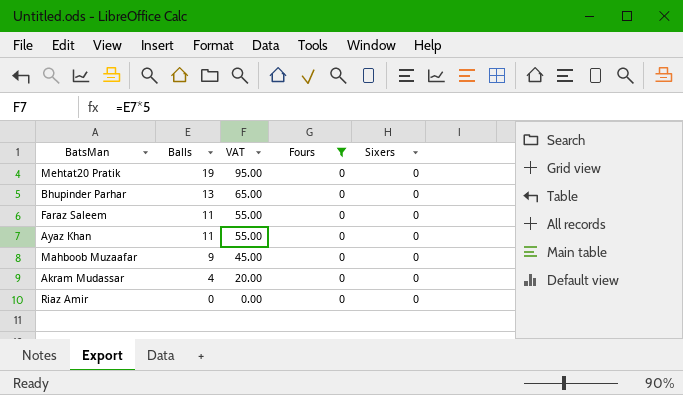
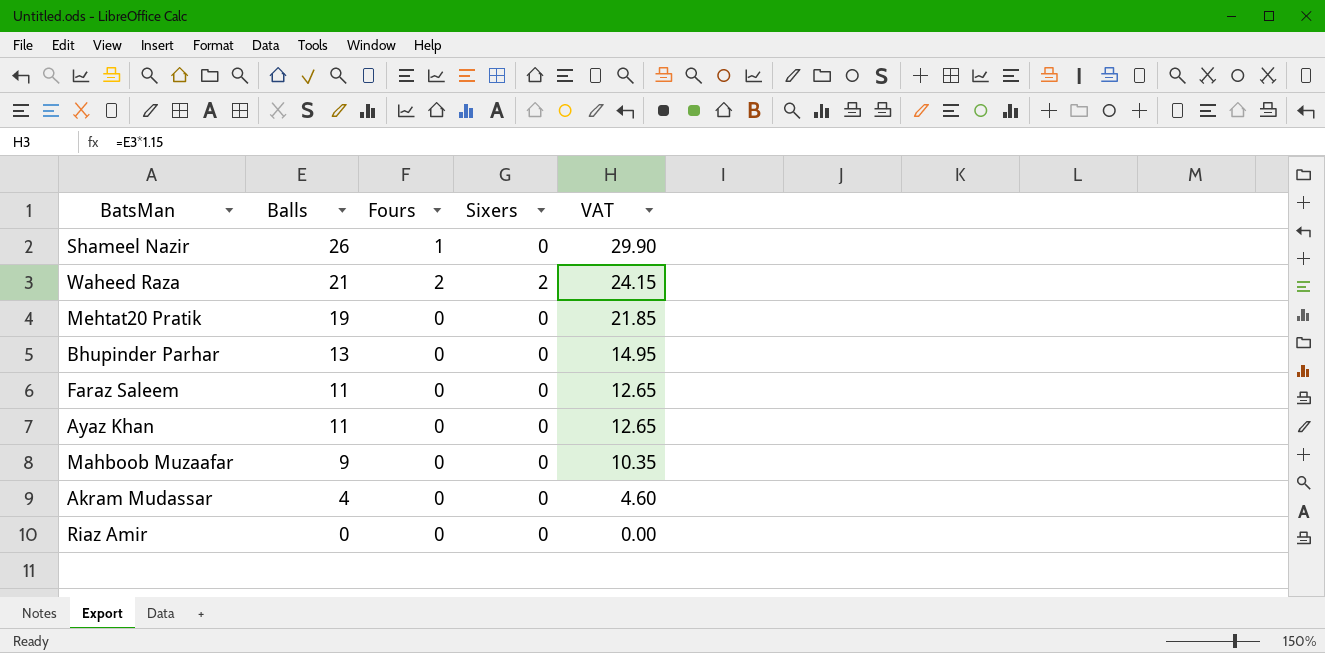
filter: Fours = 0 -> none
column VAT | formula: [Balls] * 5 -> [Balls] * 1.15
column VAT | position: 3 -> 5

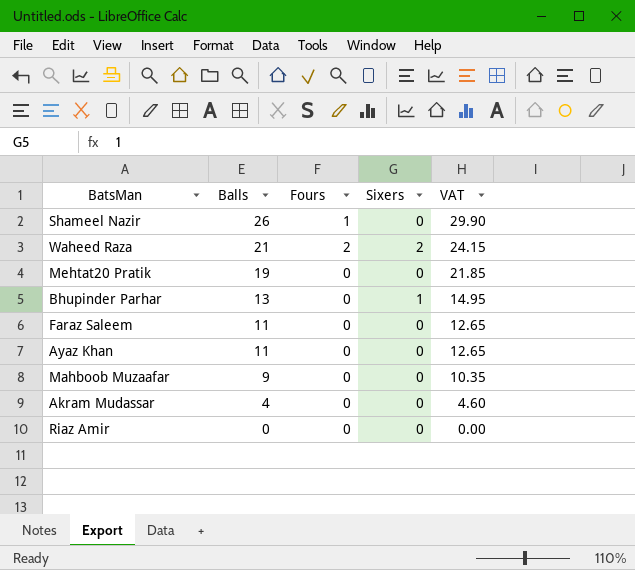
Bhupinder Parhar | Sixers: 0 -> 1

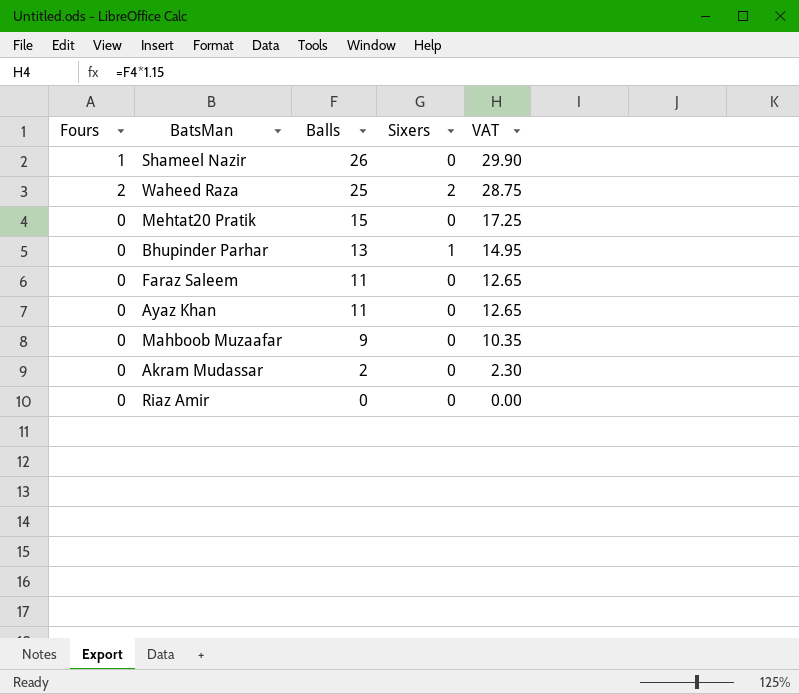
column Fours | position: 3 -> 1
Waheed Raza | Balls: 21 -> 25
Waheed Raza | VAT: 24.15 -> 28.75
Mehtat20 Pratik | Balls: 19 -> 15
Mehtat20 Pratik | VAT: 21.85 -> 17.25
Akram Mudassar | Balls: 4 -> 2
Akram Mudassar | VAT: 4.60 -> 2.30

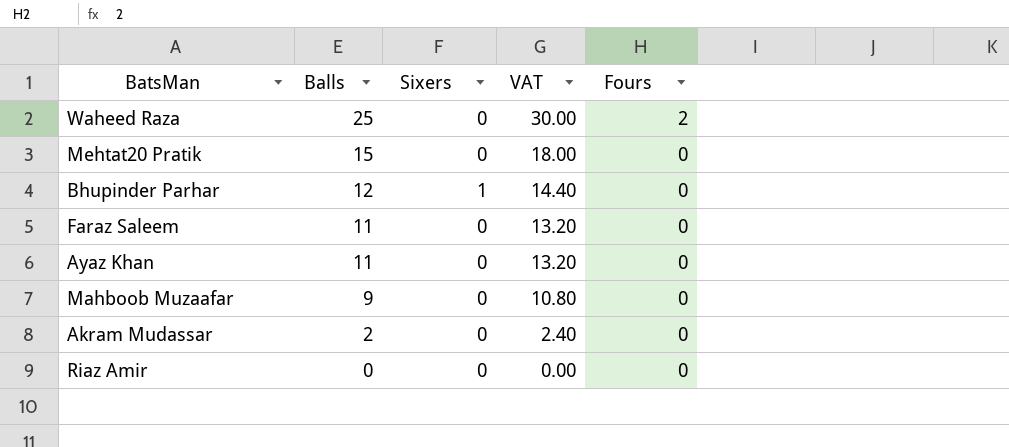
column VAT | formula: [Balls] * 1.15 -> [Balls] * 1.2
column Fours | position: 1 -> 5
row Shameel Nazir: 1 | 26 | 0 | 29.90 -> none
Waheed Raza | Sixers: 2 -> 0
Bhupinder Parhar | Balls: 13 -> 12

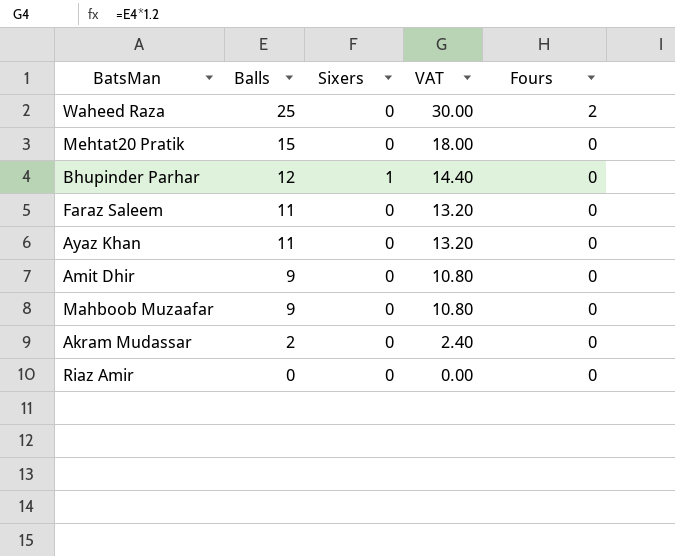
row Amit Dhir: none -> 9 | 0 | 10.80 | 0

